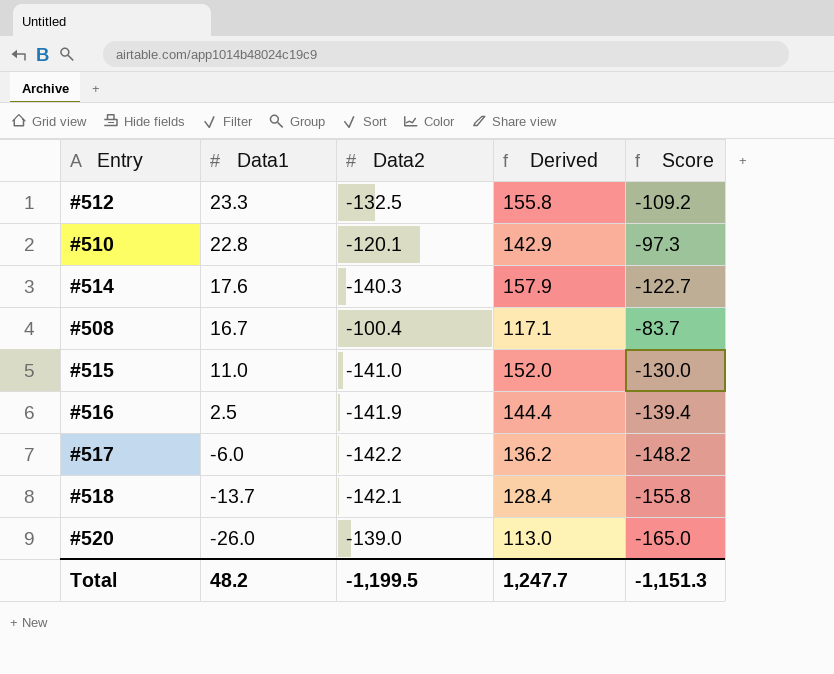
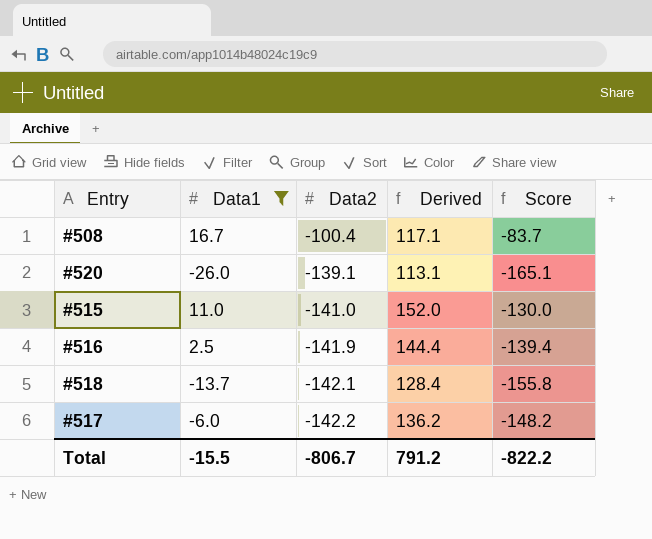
filter: none -> Data1 <= 16.7
row order: Data1 descending -> Data2 descending
#520 | Data2: -139.0 -> -139.1
#520 | Derived: 113.0 -> 113.1
#520 | Score: -165.0 -> -165.1
Total | Data1: 48.2 -> -15.5
Total | Data2: -1,199.5 -> -806.7
Total | Derived: 1,247.7 -> 791.2
Total | Score: -1,151.3 -> -822.2

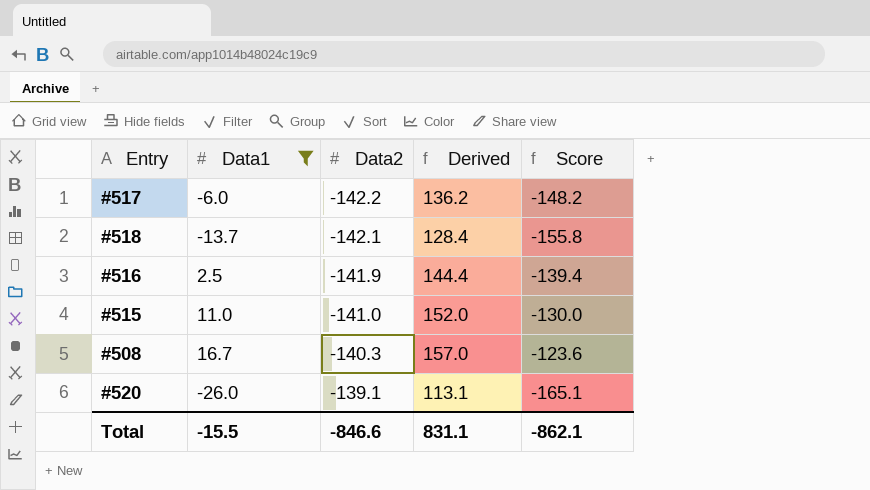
row order: Data2 descending -> Data2 ascending
#508 | Data2: -100.4 -> -140.3
#508 | Derived: 117.1 -> 157.0
#508 | Score: -83.7 -> -123.6
Total | Data2: -806.7 -> -846.6
Total | Derived: 791.2 -> 831.1
Total | Score: -822.2 -> -862.1

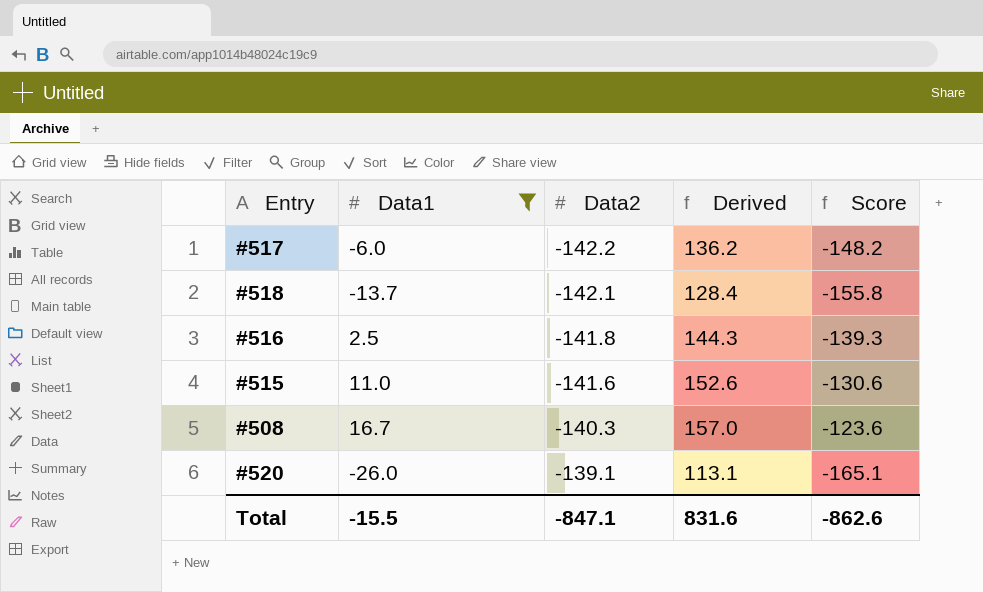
#516 | Data2: -141.9 -> -141.8
#516 | Derived: 144.4 -> 144.3
#516 | Score: -139.4 -> -139.3
#515 | Data2: -141.0 -> -141.6
#515 | Derived: 152.0 -> 152.6
#515 | Score: -130.0 -> -130.6
Total | Data2: -846.6 -> -847.1
Total | Derived: 831.1 -> 831.6
Total | Score: -862.1 -> -862.6

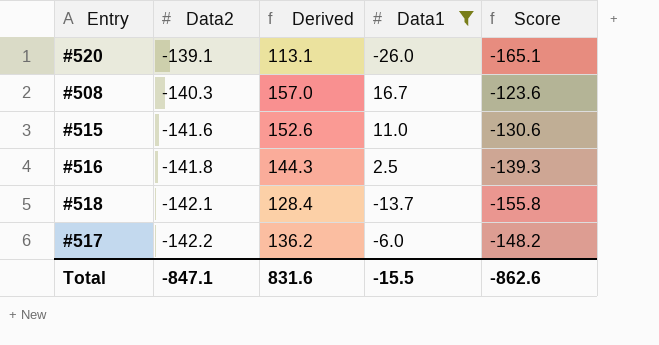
row order: Data2 ascending -> Data2 descending
column Data1 | position: 2 -> 4

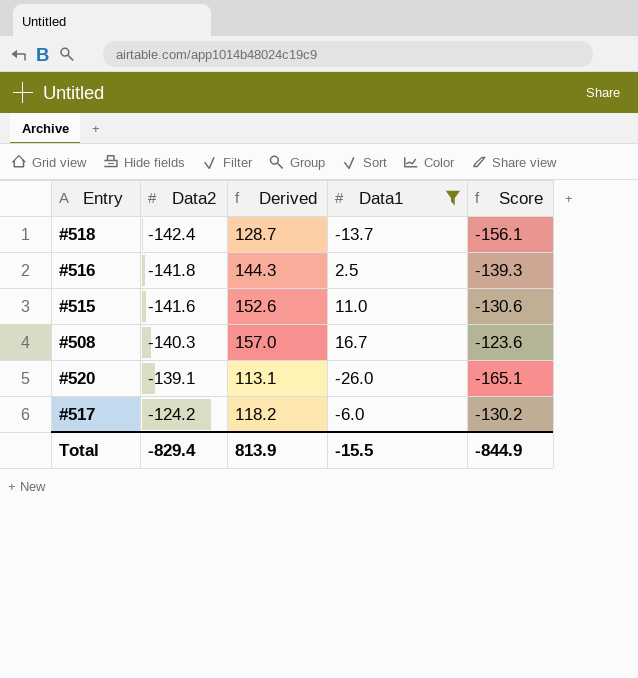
row order: Data2 descending -> Data2 ascending
#518 | Data2: -142.1 -> -142.4
#518 | Derived: 128.4 -> 128.7
#518 | Score: -155.8 -> -156.1
#517 | Data2: -142.2 -> -124.2
#517 | Derived: 136.2 -> 118.2
#517 | Score: -148.2 -> -130.2
Total | Data2: -847.1 -> -829.4
Total | Derived: 831.6 -> 813.9
Total | Score: -862.6 -> -844.9

